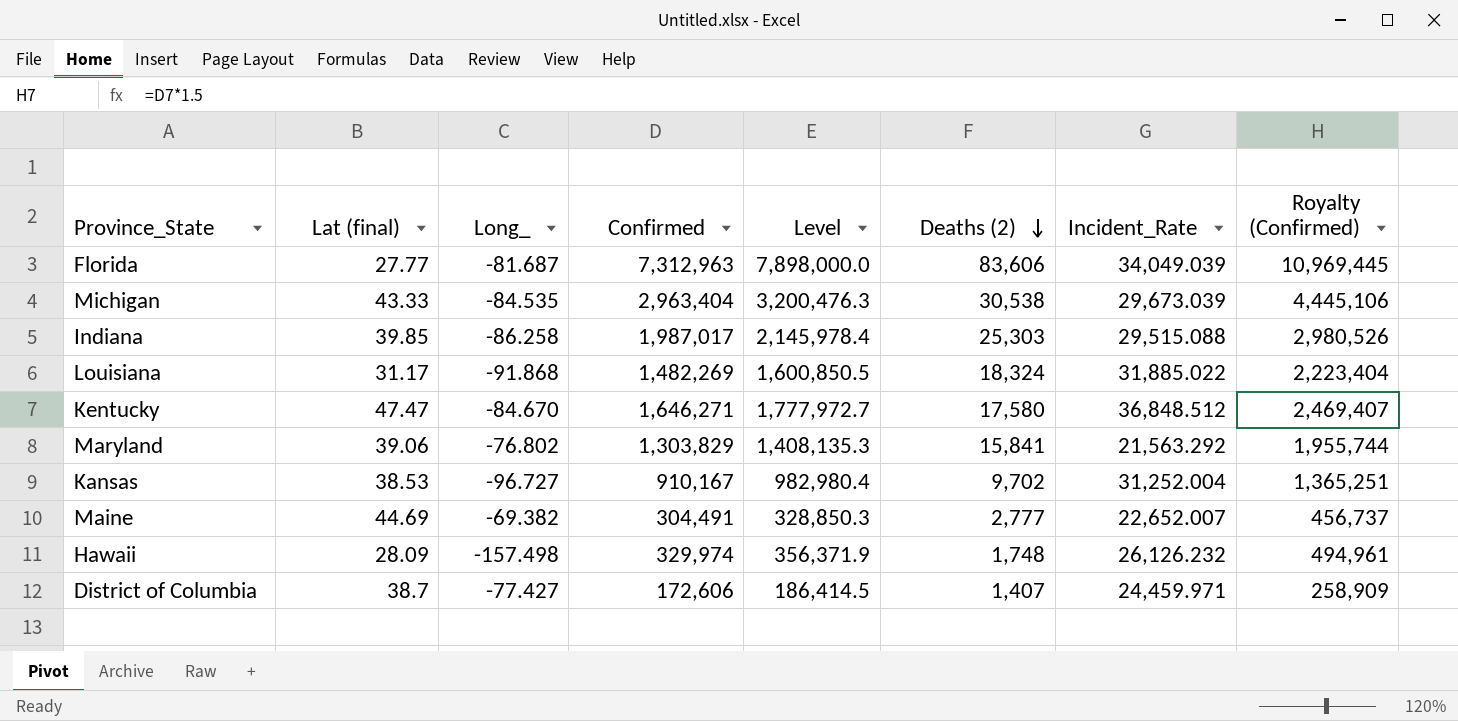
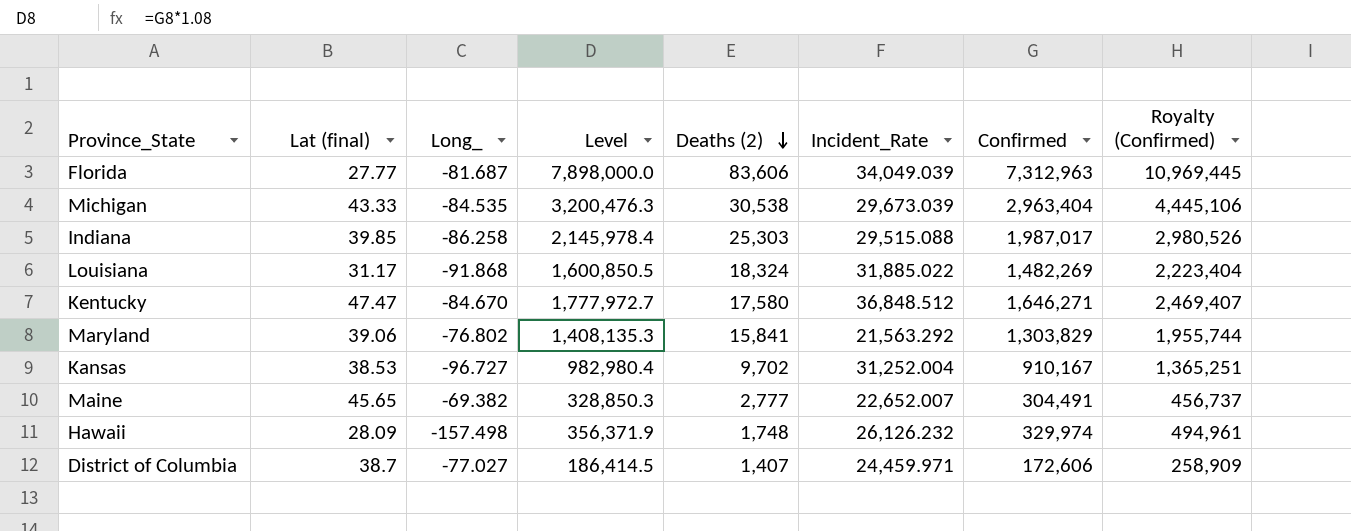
column Confirmed | position: 4 -> 7
Maine | Lat (final): 44.69 -> 45.65
District of Columbia | Long_: -77.427 -> -77.027

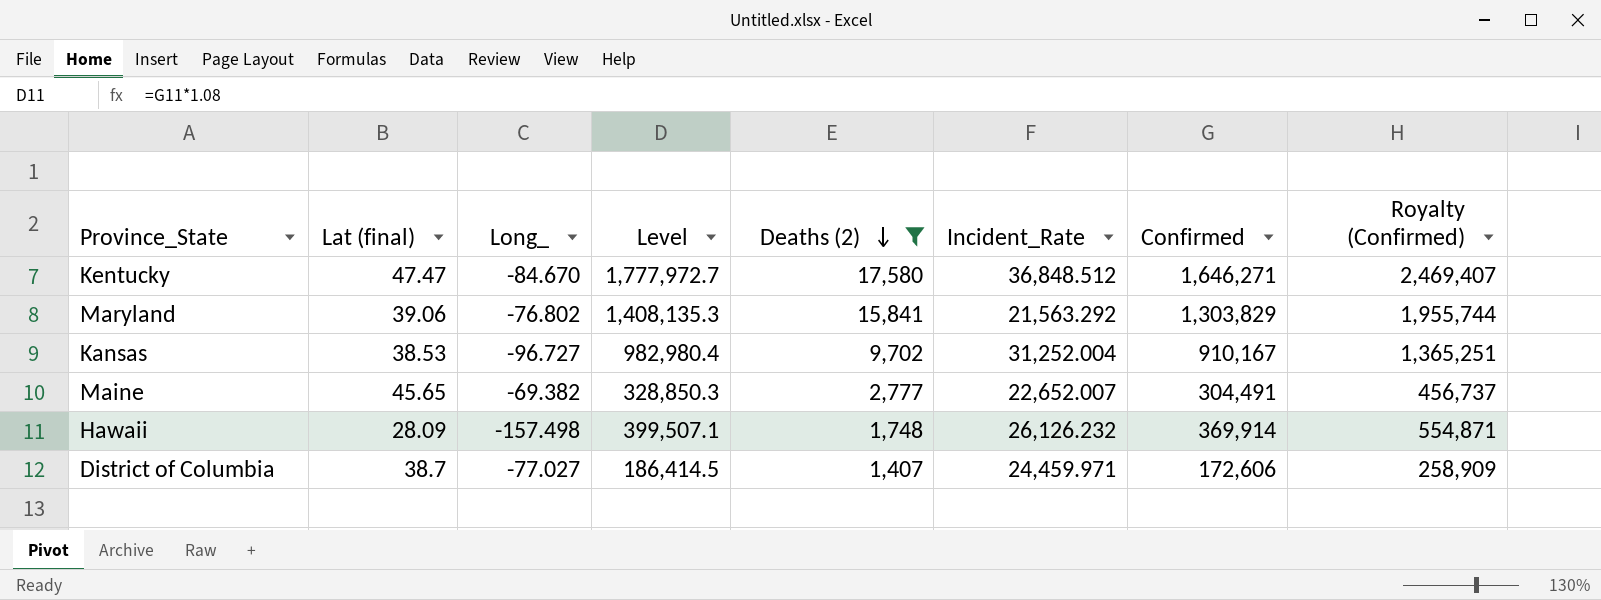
filter: none -> Deaths (2) <= 17,580
Hawaii | Level: 356,371.9 -> 399,507.1
Hawaii | Confirmed: 329,974 -> 369,914
Hawaii | Royalty (Confirmed): 494,961 -> 554,871

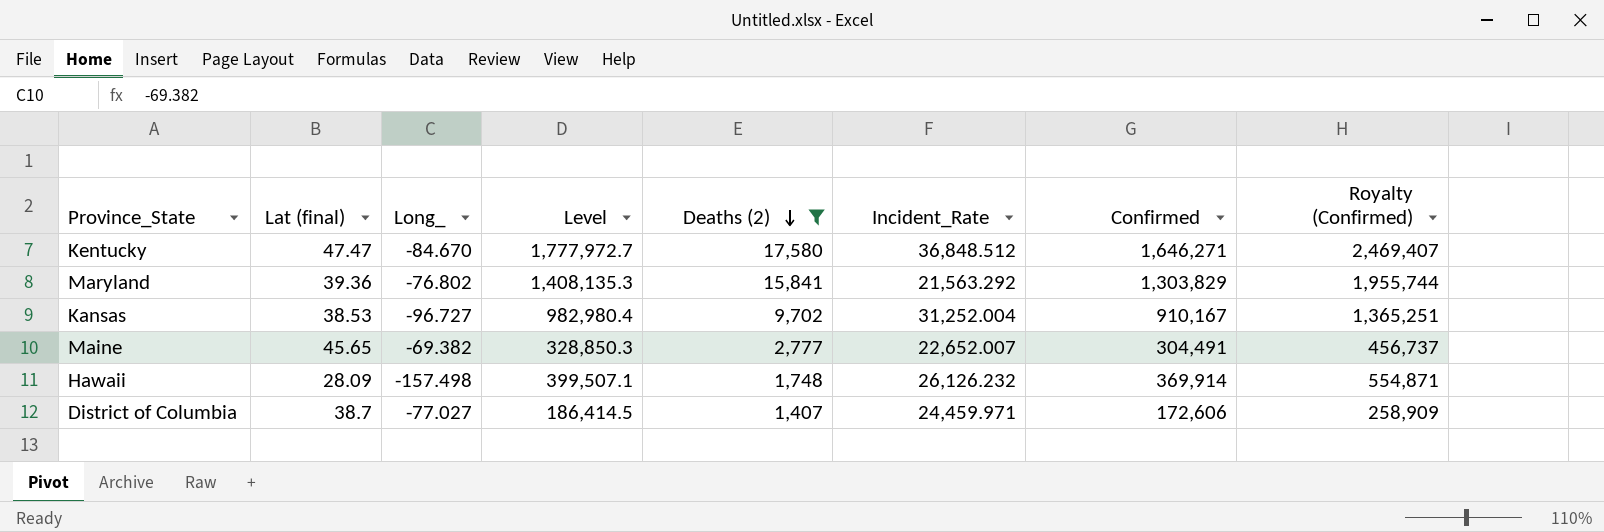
Maryland | Lat (final): 39.06 -> 39.36

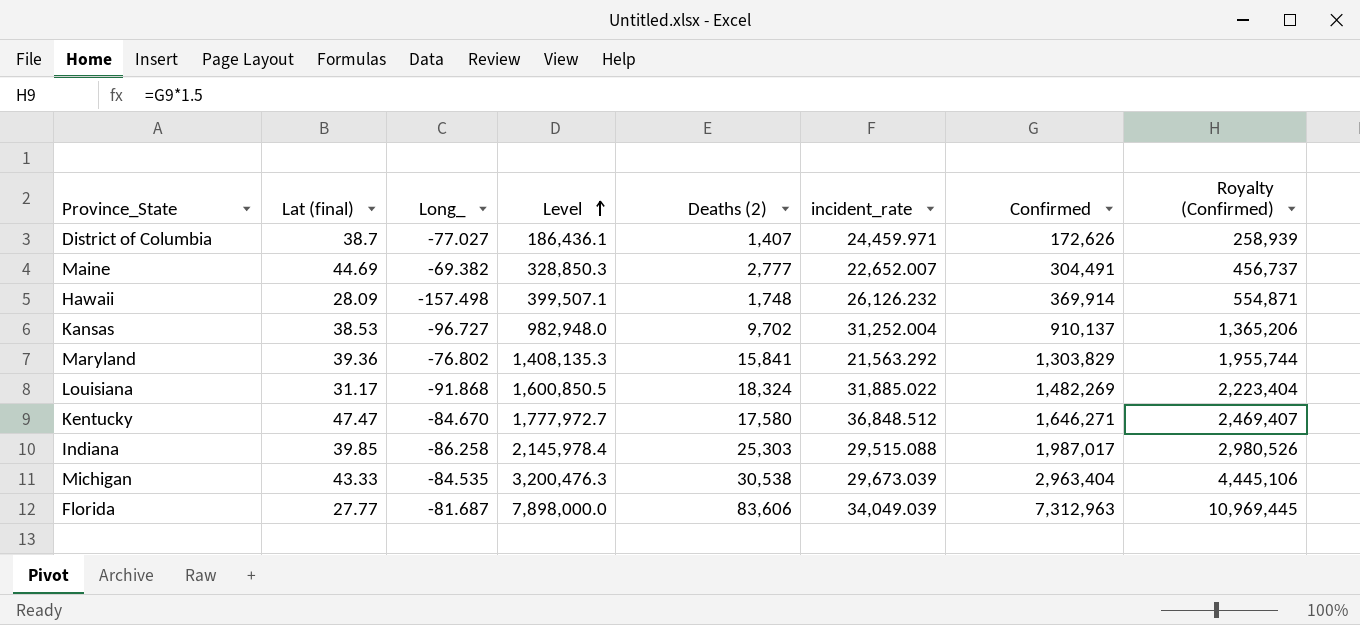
filter: Deaths (2) <= 17,580 -> none
row order: Deaths (2) descending -> Level ascending
column name: Incident_Rate -> incident_rate
District of Columbia | Level: 186,414.5 -> 186,436.1
District of Columbia | Confirmed: 172,606 -> 172,626
District of Columbia | Royalty (Confirmed): 258,909 -> 258,939
Maine | Lat (final): 45.65 -> 44.69
Kansas | Level: 982,980.4 -> 982,948.0
Kansas | Confirmed: 910,167 -> 910,137
Kansas | Royalty (Confirmed): 1,365,251 -> 1,365,206

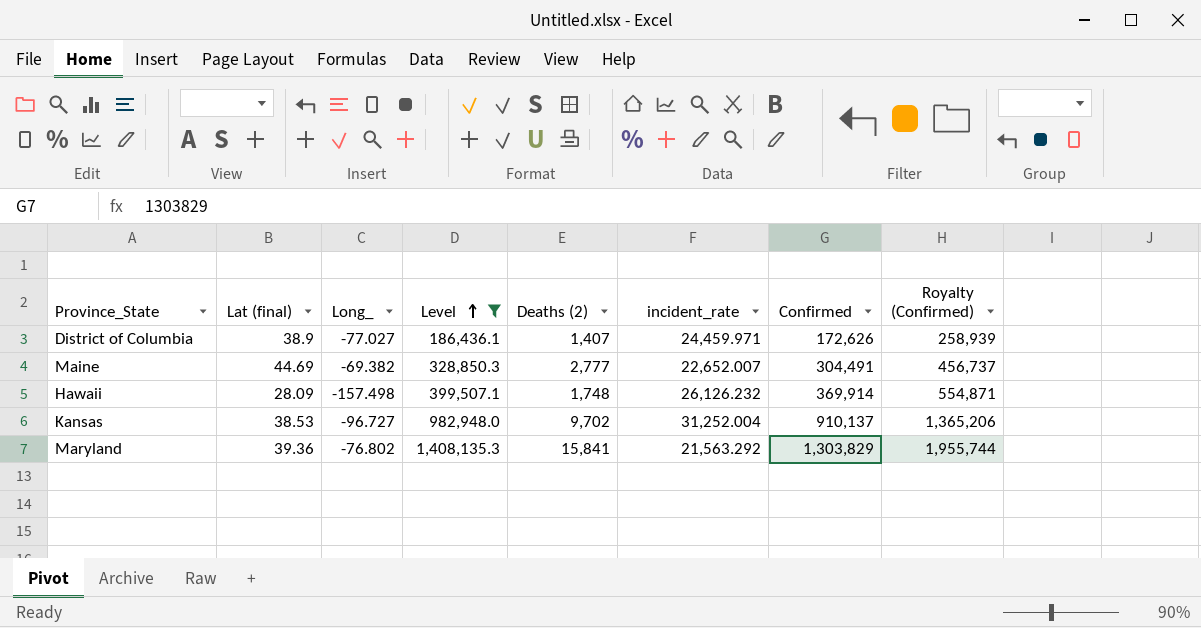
filter: none -> Level <= 1,408,135.3
District of Columbia | Lat (final): 38.7 -> 38.9

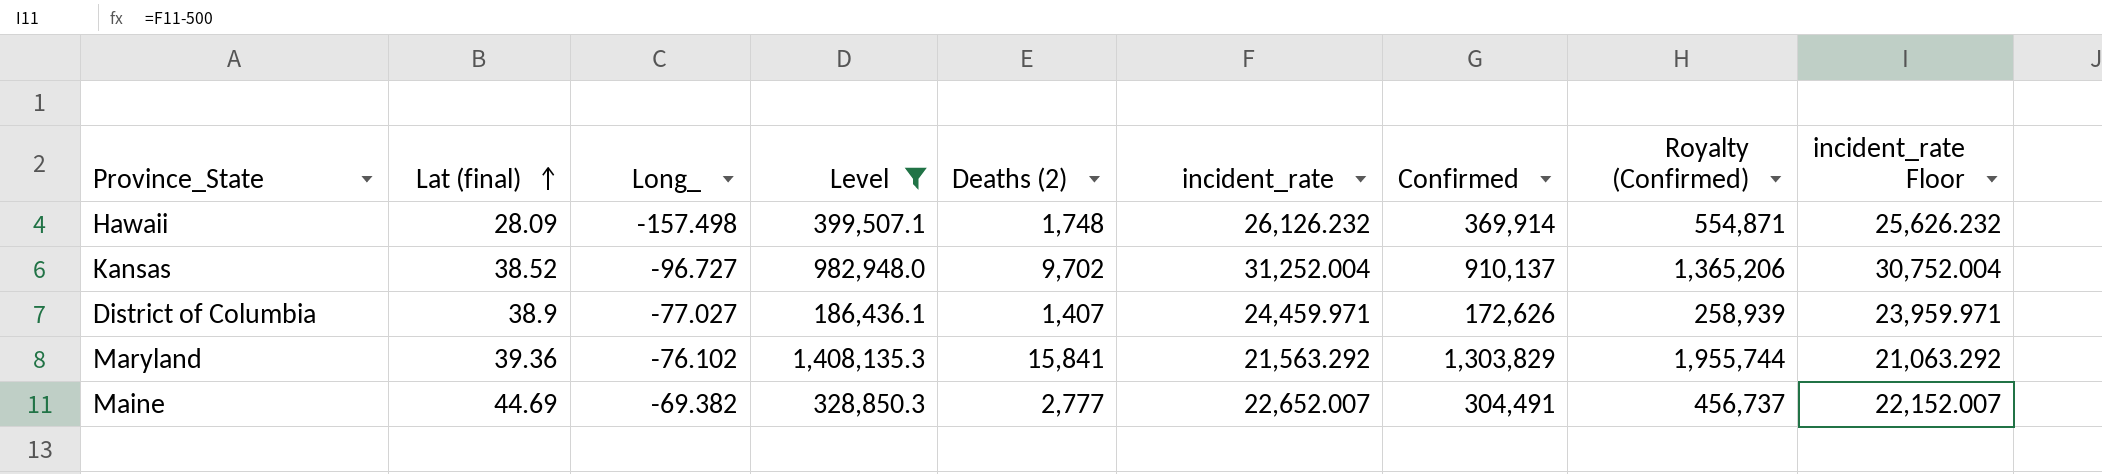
row order: Level ascending -> Lat (final) ascending
column incident_rate Floor | formula: none -> [incident_rate] - 500
Kansas | Lat (final): 38.53 -> 38.52
Maryland | Long_: -76.802 -> -76.102

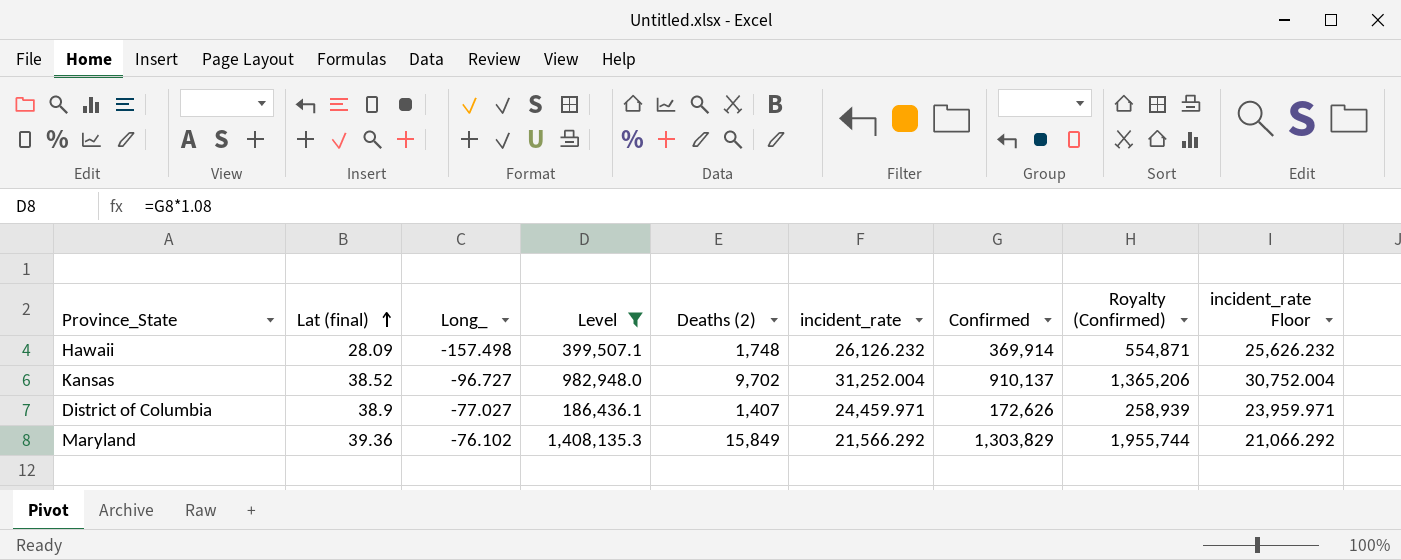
row Maine: 44.69 | -69.382 | 328,850.3 | 2,777 | 22,652.007 | 304,491 | 456,737 | 22,152.007 -> none
Maryland | Deaths (2): 15,841 -> 15,849
Maryland | incident_rate: 21,563.292 -> 21,566.292
Maryland | incident_rate Floor: 21,063.292 -> 21,066.292

